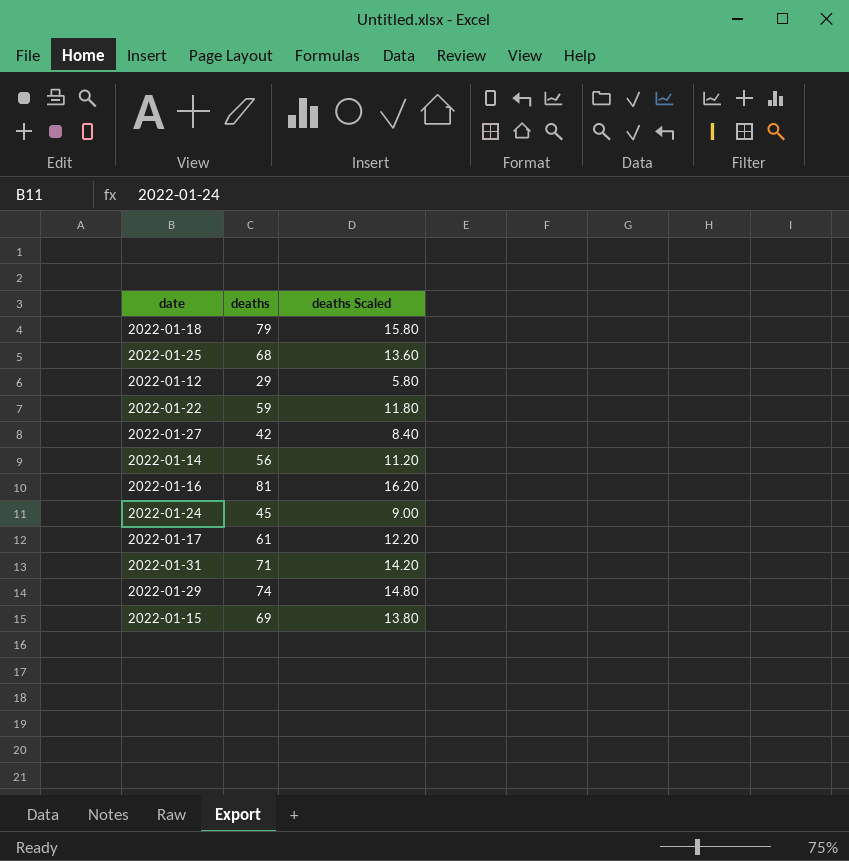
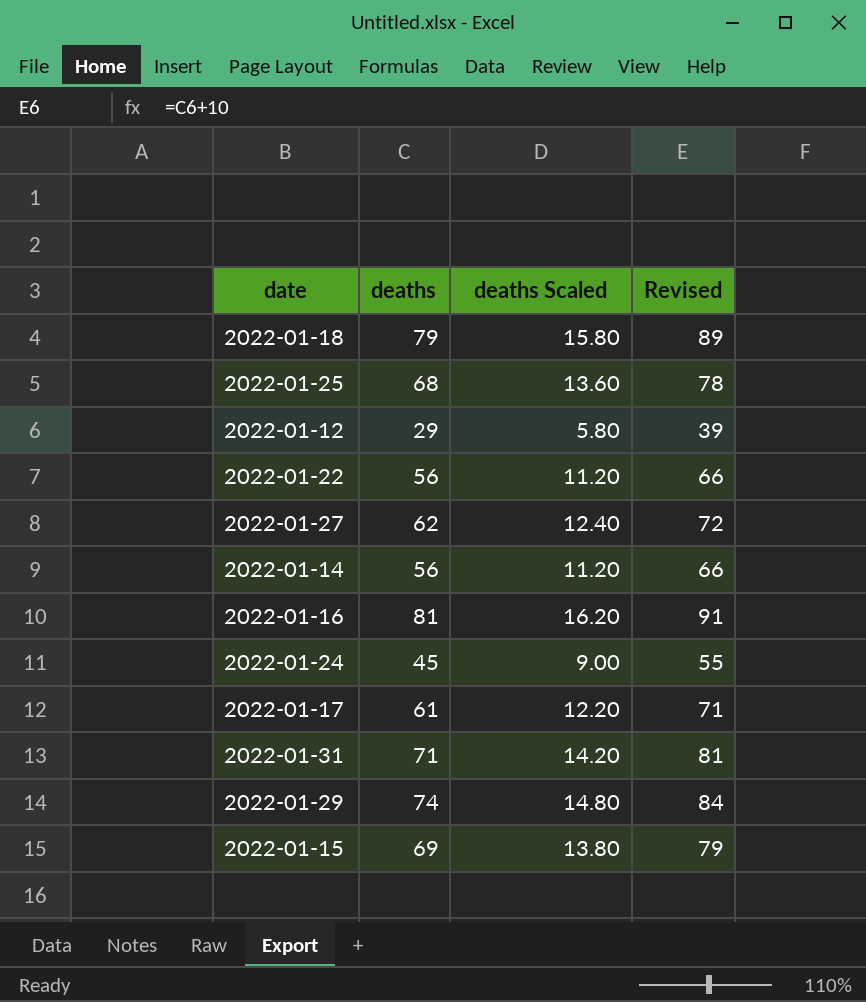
column Revised | formula: none -> [deaths] + 10
2022-01-22 | deaths: 59 -> 56
2022-01-22 | deaths Scaled: 11.80 -> 11.20
2022-01-27 | deaths: 42 -> 62
2022-01-27 | deaths Scaled: 8.40 -> 12.40

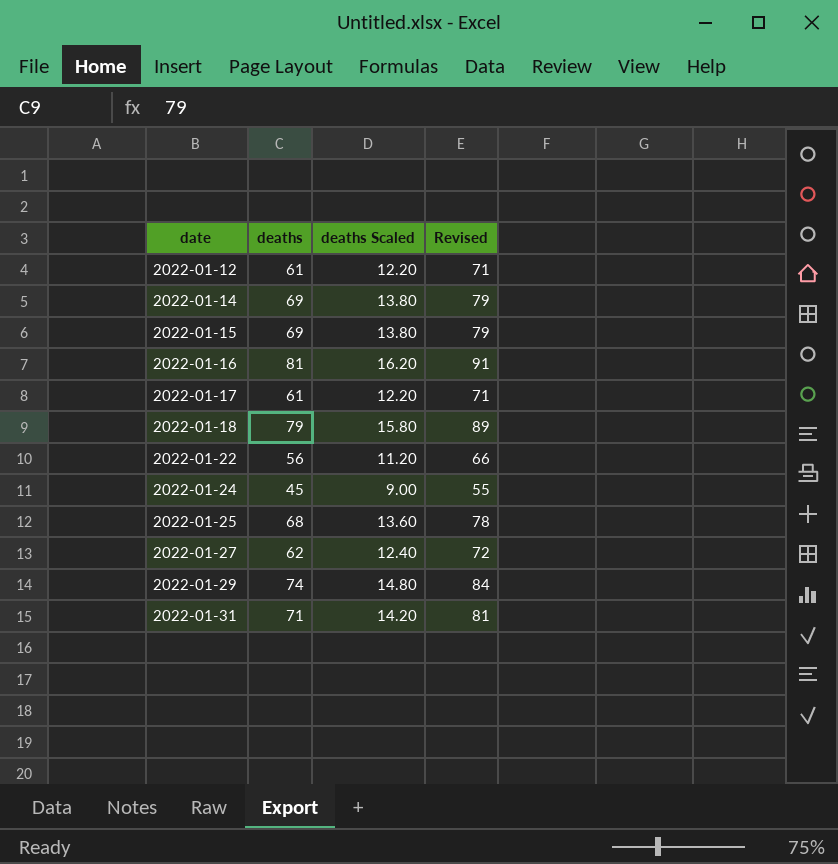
row order: none -> date ascending
2022-01-12 | deaths: 29 -> 61
2022-01-12 | deaths Scaled: 5.80 -> 12.20
2022-01-12 | Revised: 39 -> 71
2022-01-14 | deaths: 56 -> 69
2022-01-14 | deaths Scaled: 11.20 -> 13.80
2022-01-14 | Revised: 66 -> 79

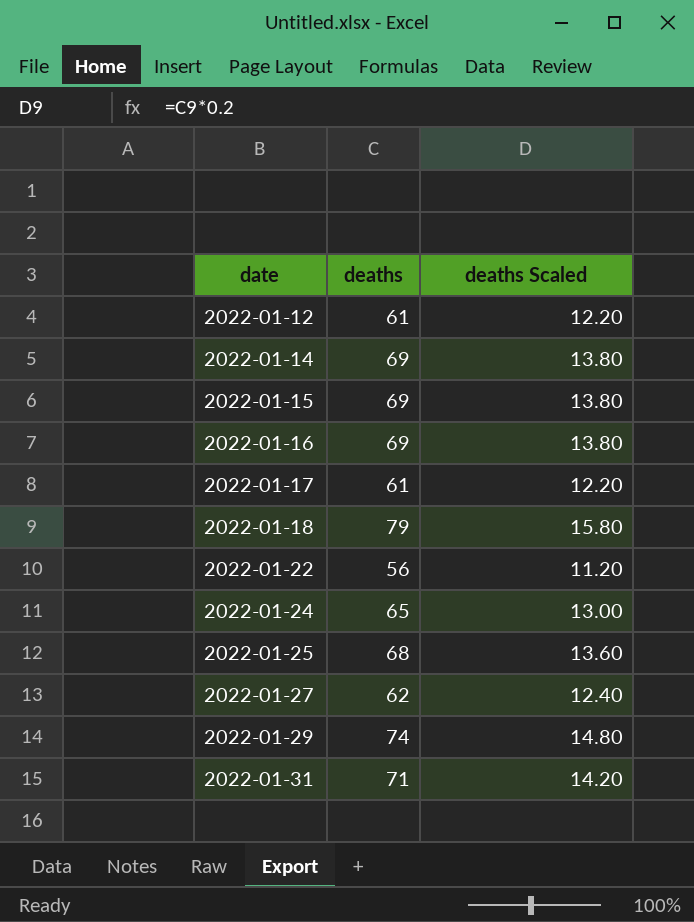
column Revised | formula: [deaths] + 10 -> none
2022-01-16 | deaths: 81 -> 69
2022-01-16 | deaths Scaled: 16.20 -> 13.80
2022-01-24 | deaths: 45 -> 65
2022-01-24 | deaths Scaled: 9.00 -> 13.00

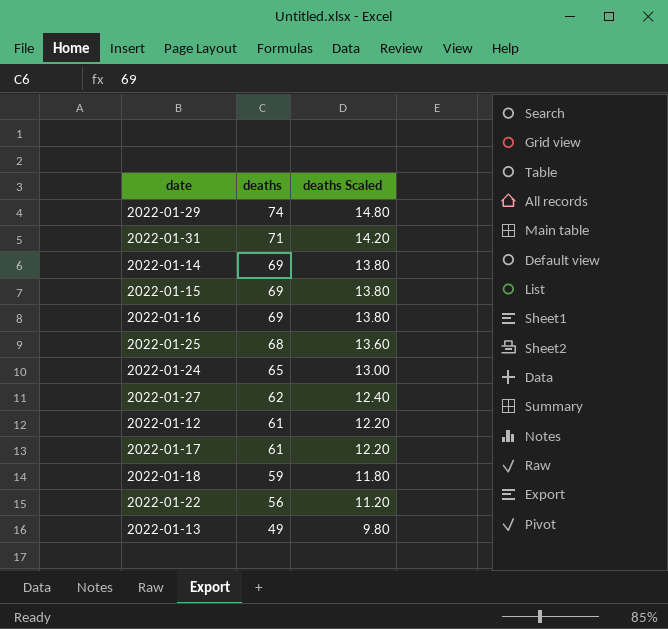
row order: date ascending -> deaths descending
2022-01-18 | deaths: 79 -> 59
2022-01-18 | deaths Scaled: 15.80 -> 11.80
row 2022-01-13: none -> 49 | 9.80

